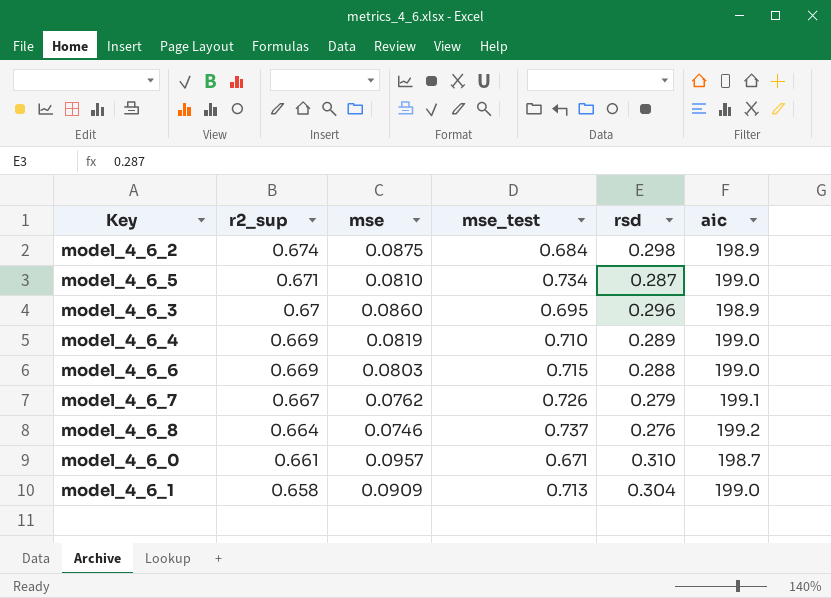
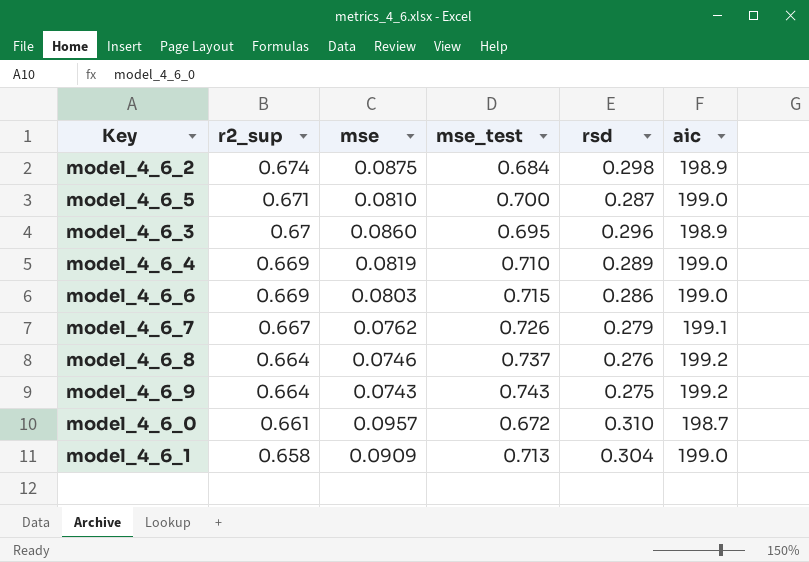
model_4_6_5 | mse_test: 0.734 -> 0.700
model_4_6_6 | rsd: 0.288 -> 0.286
row model_4_6_9: none -> 0.664 | 0.0743 | 0.743 | 0.275 | 199.2
model_4_6_0 | mse_test: 0.671 -> 0.672

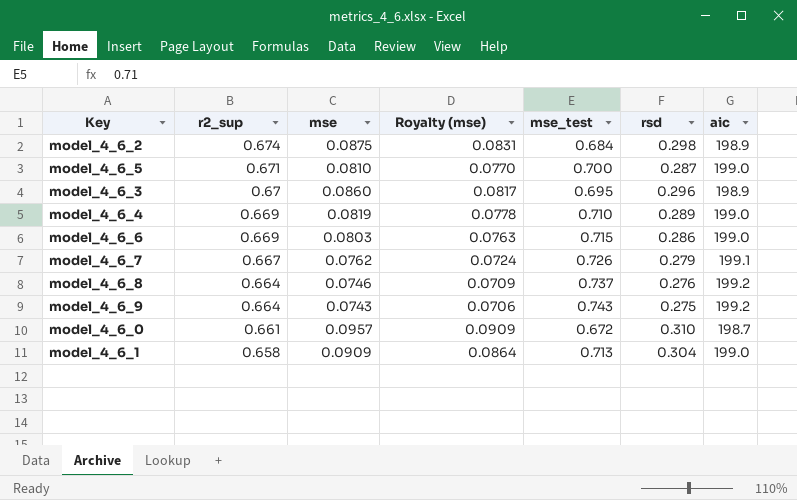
column Royalty (mse) | formula: none -> [mse] * 0.95

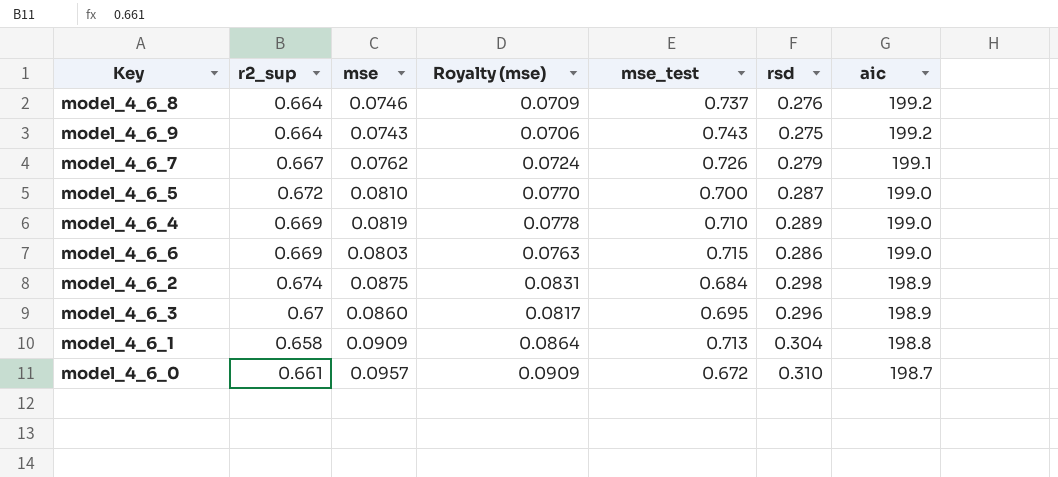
row order: r2_sup descending -> aic descending
model_4_6_5 | r2_sup: 0.671 -> 0.672
model_4_6_1 | aic: 199.0 -> 198.8

